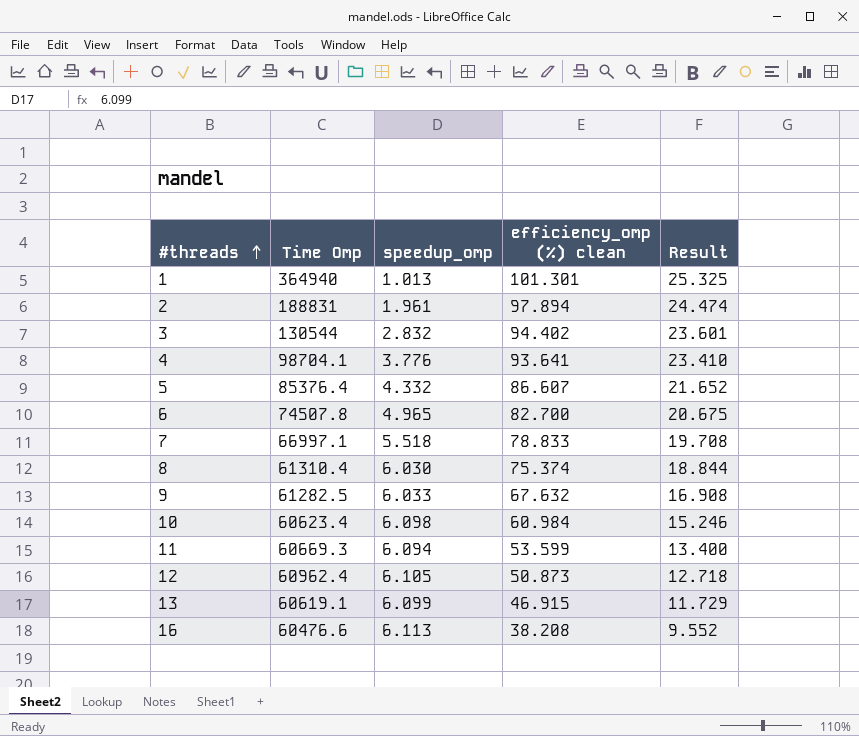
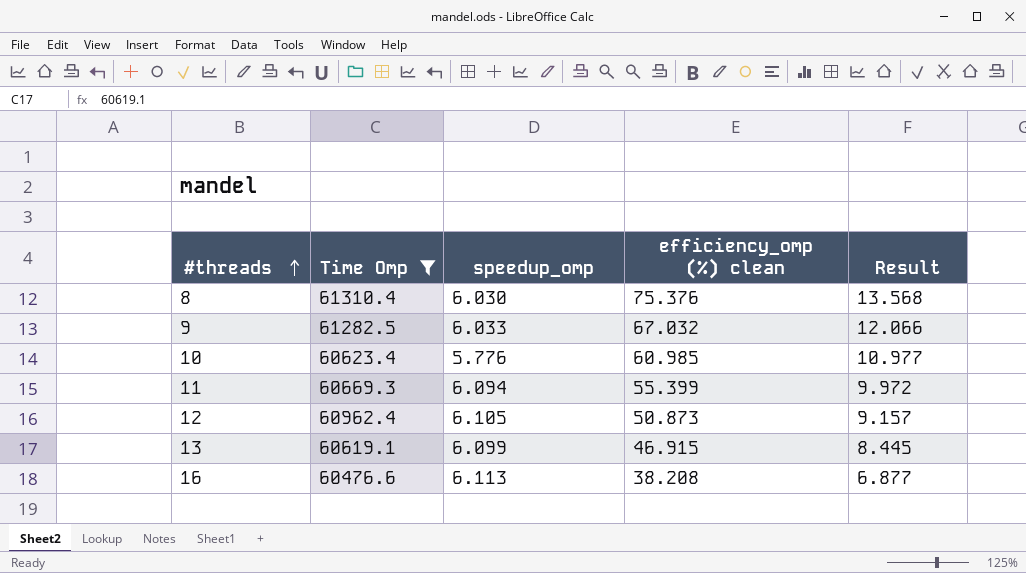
filter: none -> Time Omp <= 61310.4
column Result | formula: [efficiency_omp (%) clean] * 0.25 -> [efficiency_omp (%) clean] * 0.18
8 | efficiency_omp (%) clean: 75.374 -> 75.376
9 | efficiency_omp (%) clean: 67.632 -> 67.032
10 | speedup_omp: 6.098 -> 5.776
10 | efficiency_omp (%) clean: 60.984 -> 60.985
11 | efficiency_omp (%) clean: 53.599 -> 55.399

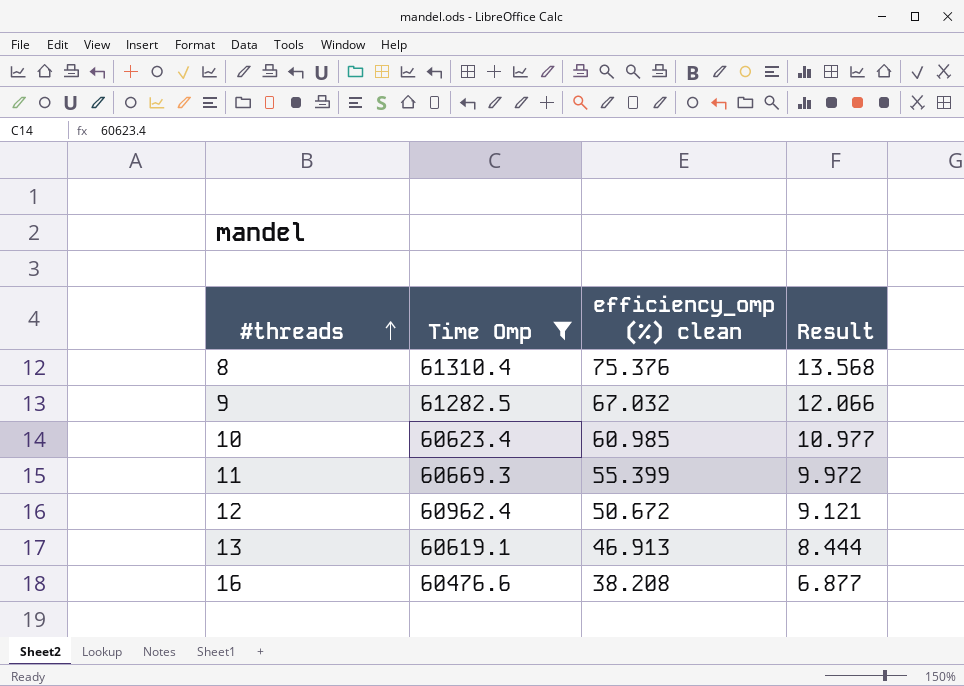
column speedup_omp | position: 3 -> none
12 | efficiency_omp (%) clean: 50.873 -> 50.672
12 | Result: 9.157 -> 9.121
13 | efficiency_omp (%) clean: 46.915 -> 46.913
13 | Result: 8.445 -> 8.444

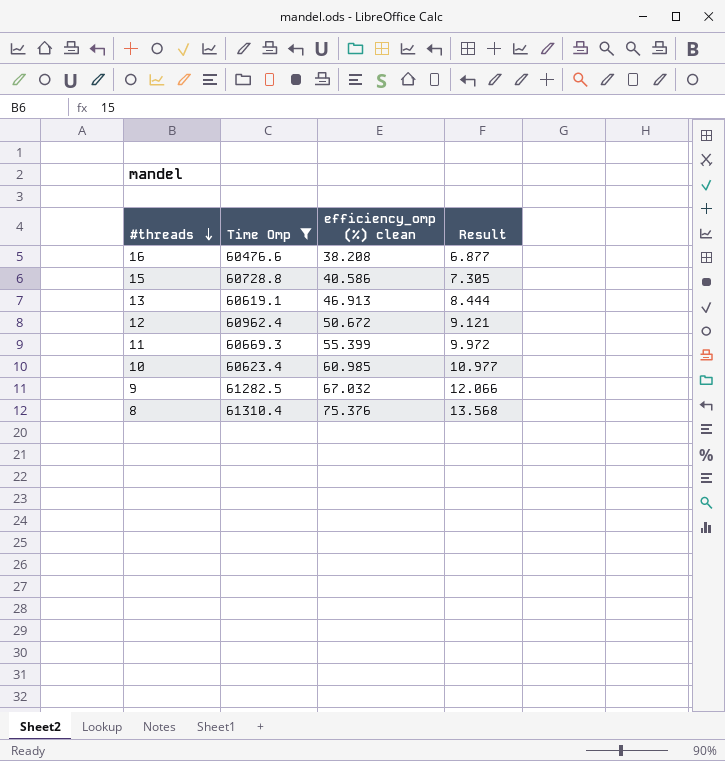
row order: #threads ascending -> #threads descending
row 15: none -> 60728.8 | 40.586 | 7.305

